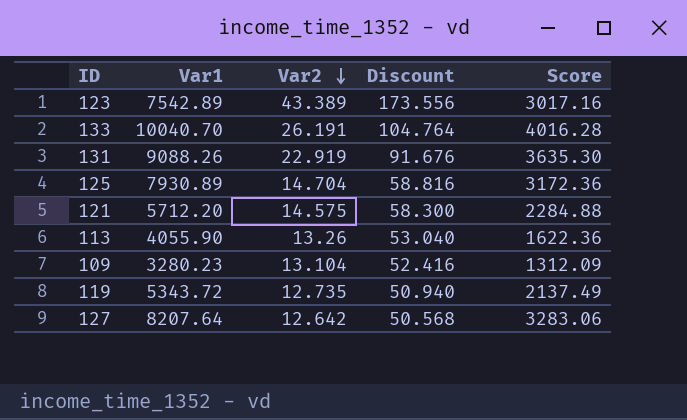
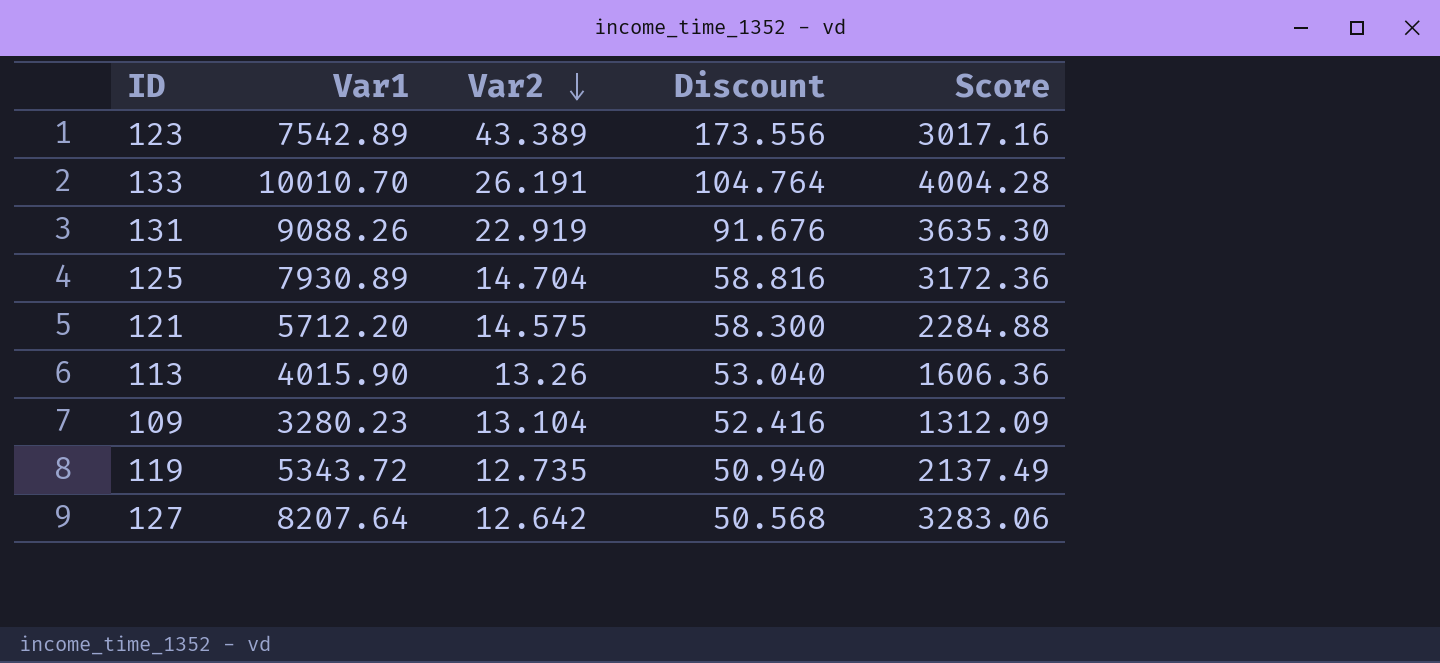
133 | Var1: 10040.70 -> 10010.70
133 | Score: 4016.28 -> 4004.28
113 | Var1: 4055.90 -> 4015.90
113 | Score: 1622.36 -> 1606.36

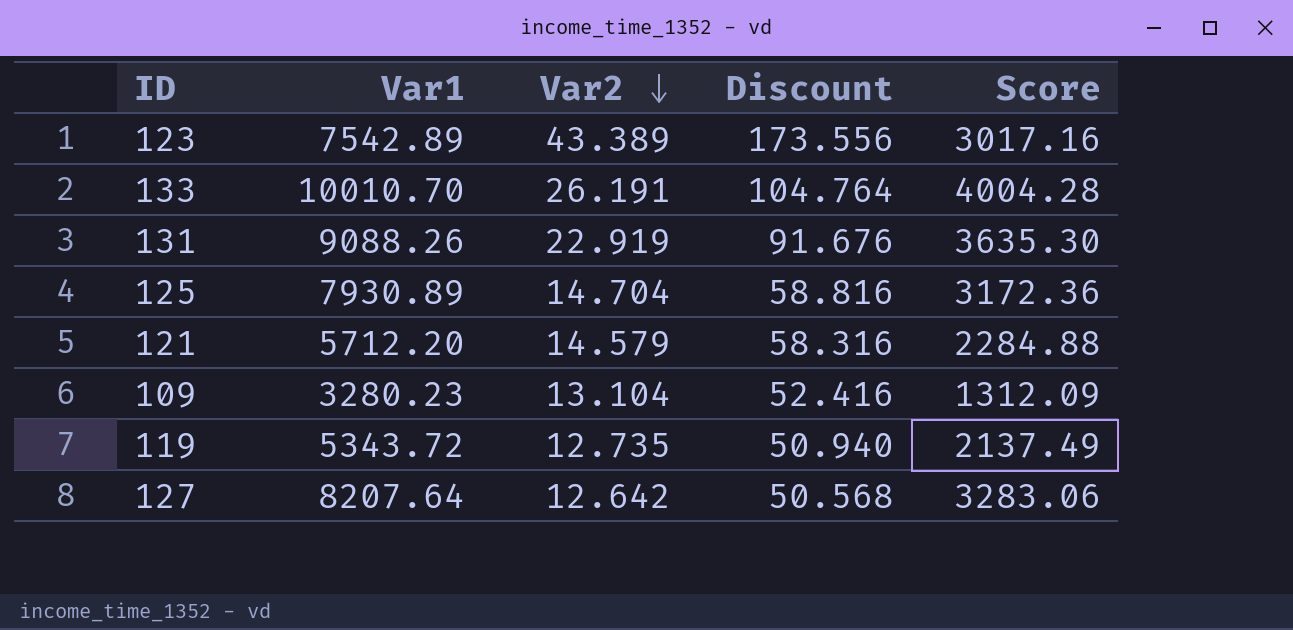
row 113: 4015.90 | 13.26 | 53.040 | 1606.36 -> none
121 | Var2: 14.575 -> 14.579
121 | Discount: 58.300 -> 58.316

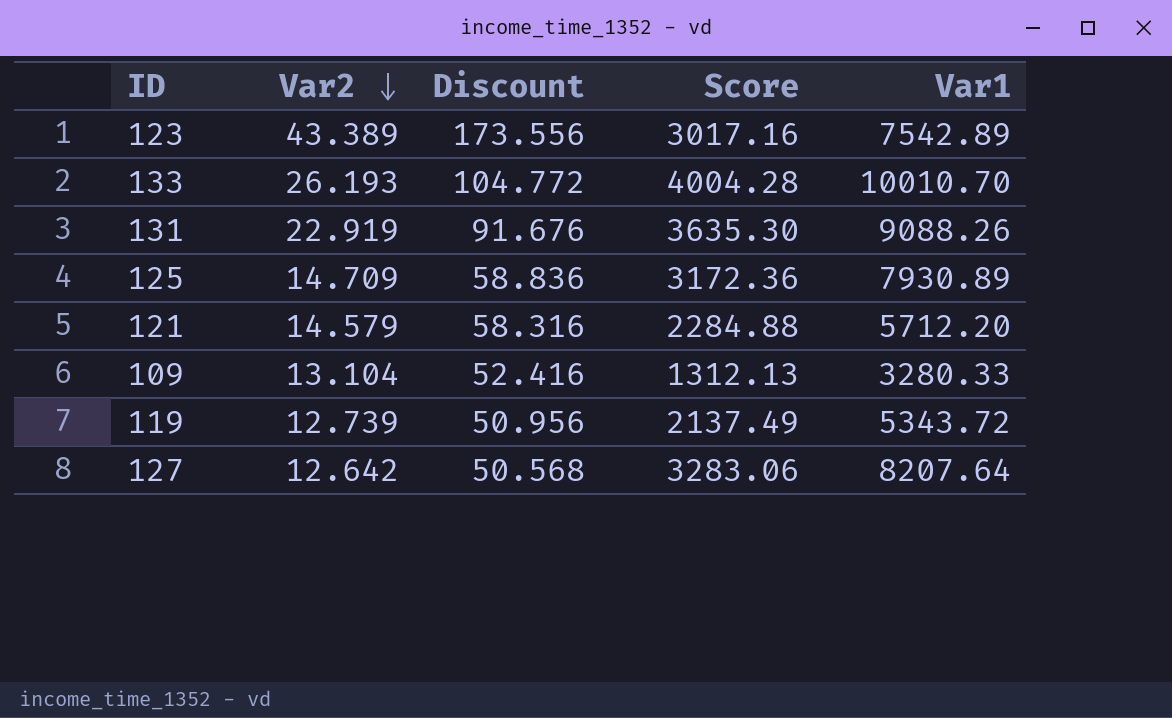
column Var1 | position: 2 -> 5
133 | Var2: 26.191 -> 26.193
133 | Discount: 104.764 -> 104.772
125 | Var2: 14.704 -> 14.709
125 | Discount: 58.816 -> 58.836
109 | Score: 1312.09 -> 1312.13
109 | Var1: 3280.23 -> 3280.33
119 | Var2: 12.735 -> 12.739
119 | Discount: 50.940 -> 50.956

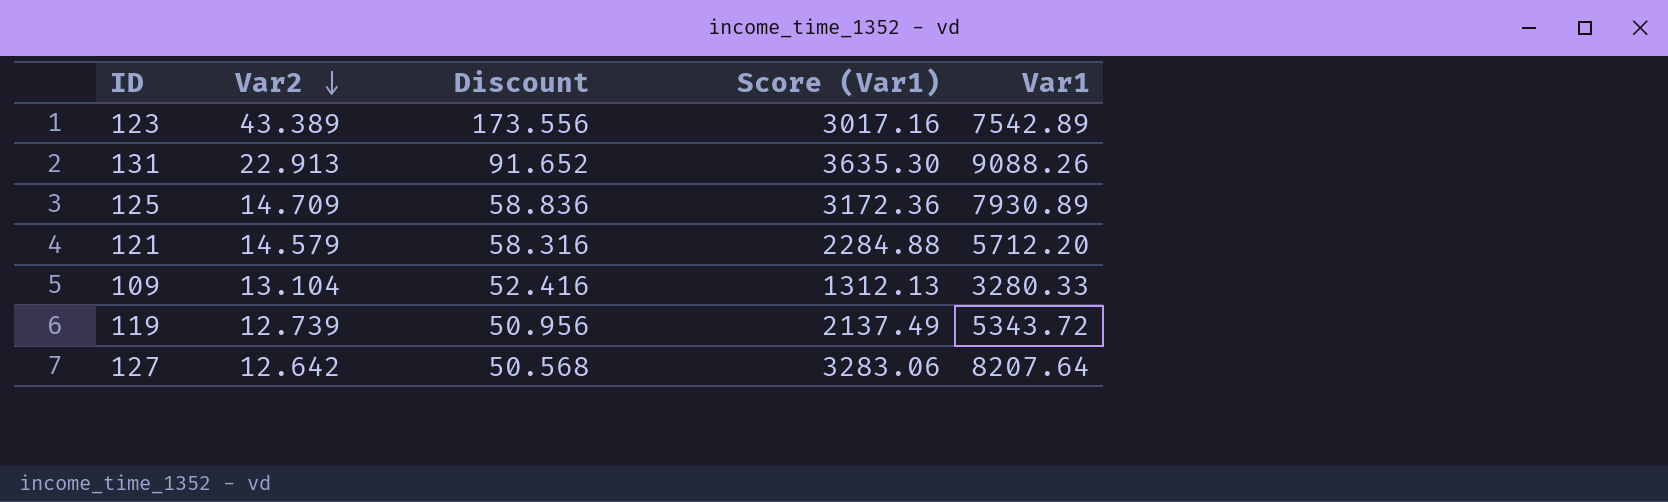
column name: Score -> Score (Var1)
row 133: 26.193 | 104.772 | 4004.28 | 10010.70 -> none
131 | Var2: 22.919 -> 22.913
131 | Discount: 91.676 -> 91.652

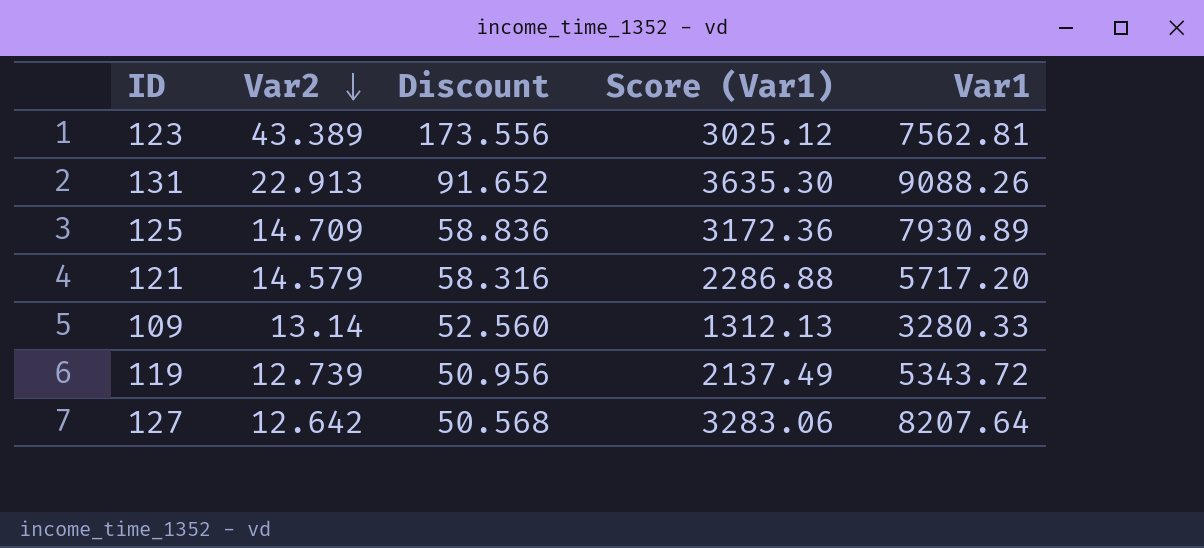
123 | Score (Var1): 3017.16 -> 3025.12
123 | Var1: 7542.89 -> 7562.81
121 | Score (Var1): 2284.88 -> 2286.88
121 | Var1: 5712.20 -> 5717.20
109 | Var2: 13.104 -> 13.14
109 | Discount: 52.416 -> 52.560

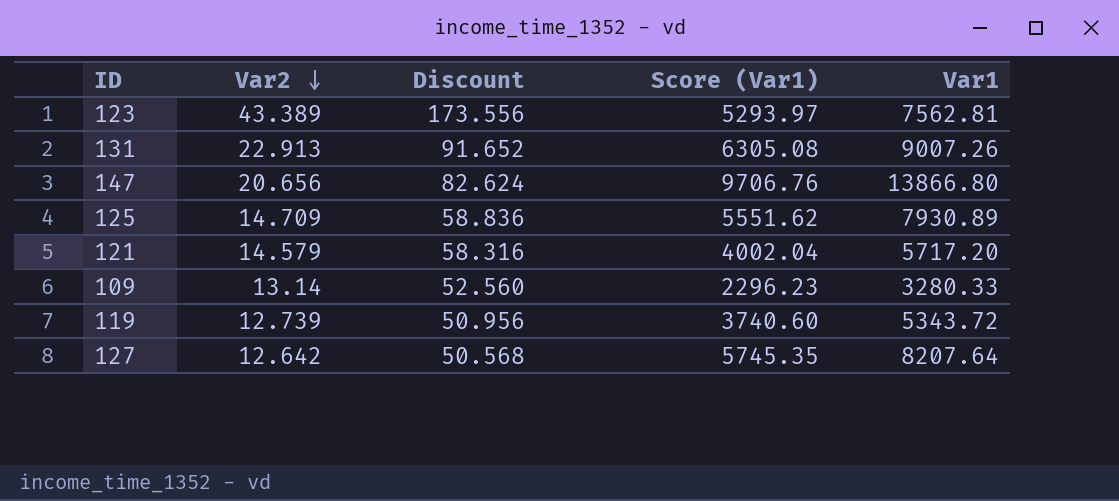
column Score (Var1) | formula: [Var1] * 0.4 -> [Var1] * 0.7
131 | Var1: 9088.26 -> 9007.26
row 147: none -> 20.656 | 82.624 | 9706.76 | 13866.80

